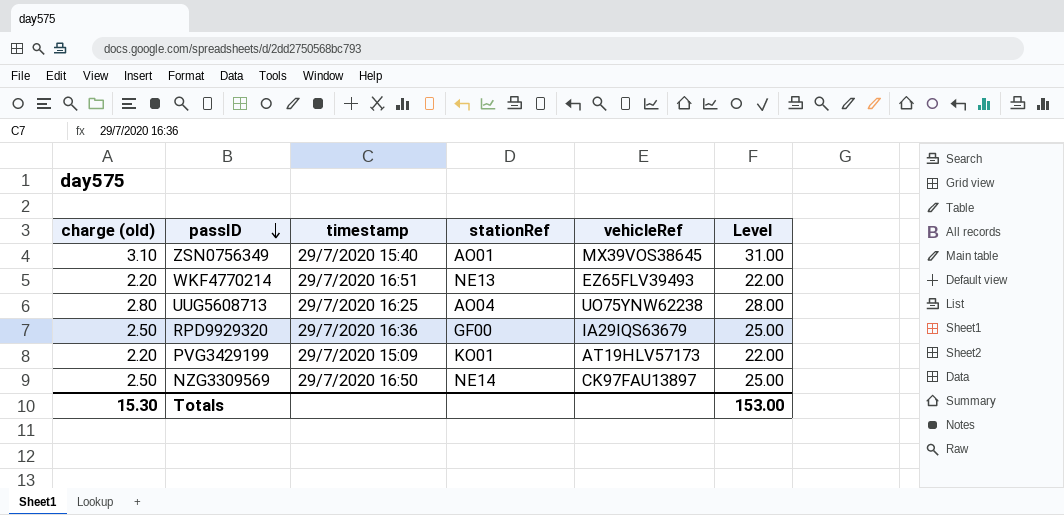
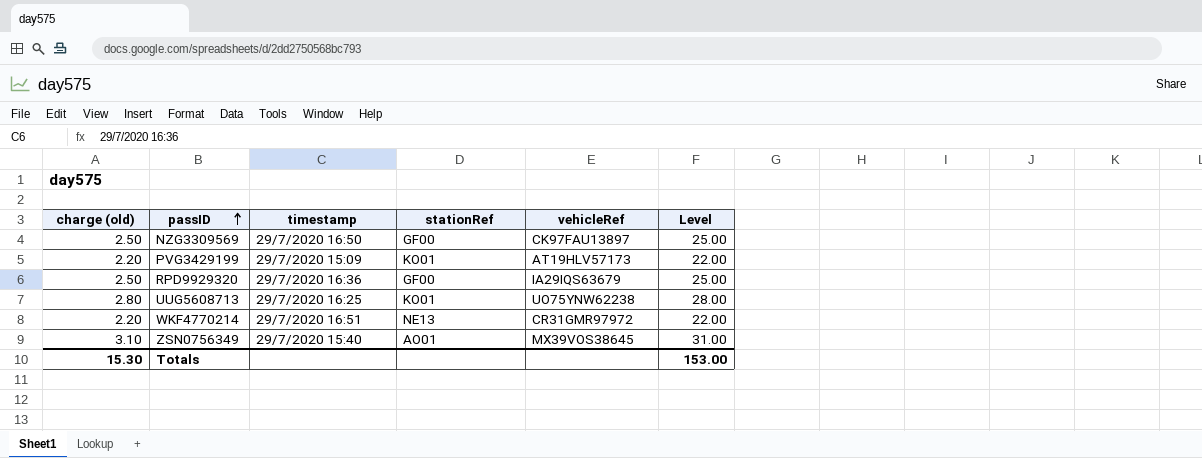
row order: passID descending -> passID ascending
NZG3309569 | stationRef: NE14 -> GF00
UUG5608713 | stationRef: AO04 -> KO01
WKF4770214 | vehicleRef: EZ65FLV39493 -> CR31GMR97972

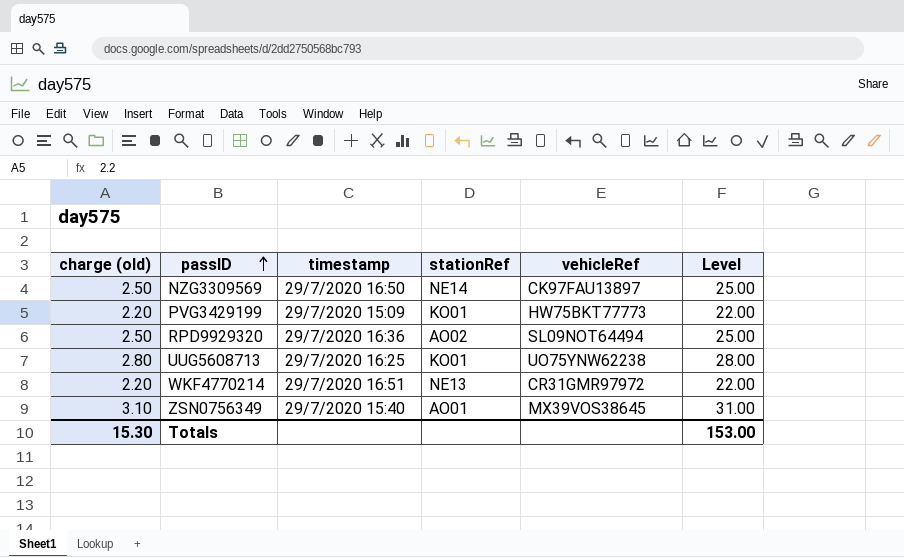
NZG3309569 | stationRef: GF00 -> NE14
PVG3429199 | vehicleRef: AT19HLV57173 -> HW75BKT77773
RPD9929320 | stationRef: GF00 -> AO02
RPD9929320 | vehicleRef: IA29IQS63679 -> SL09NOT64494

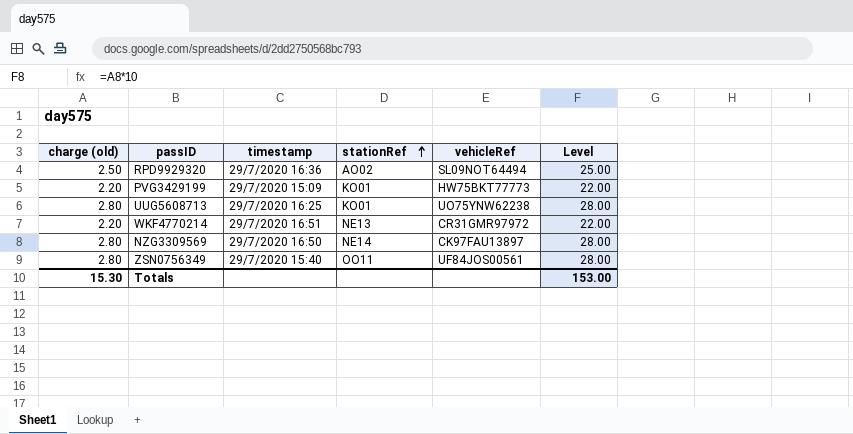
row order: passID ascending -> stationRef ascending
NZG3309569 | charge (old): 2.50 -> 2.80
NZG3309569 | Level: 25.00 -> 28.00
ZSN0756349 | charge (old): 3.10 -> 2.80
ZSN0756349 | stationRef: AO01 -> OO11
ZSN0756349 | vehicleRef: MX39VOS38645 -> UF84JOS00561
ZSN0756349 | Level: 31.00 -> 28.00

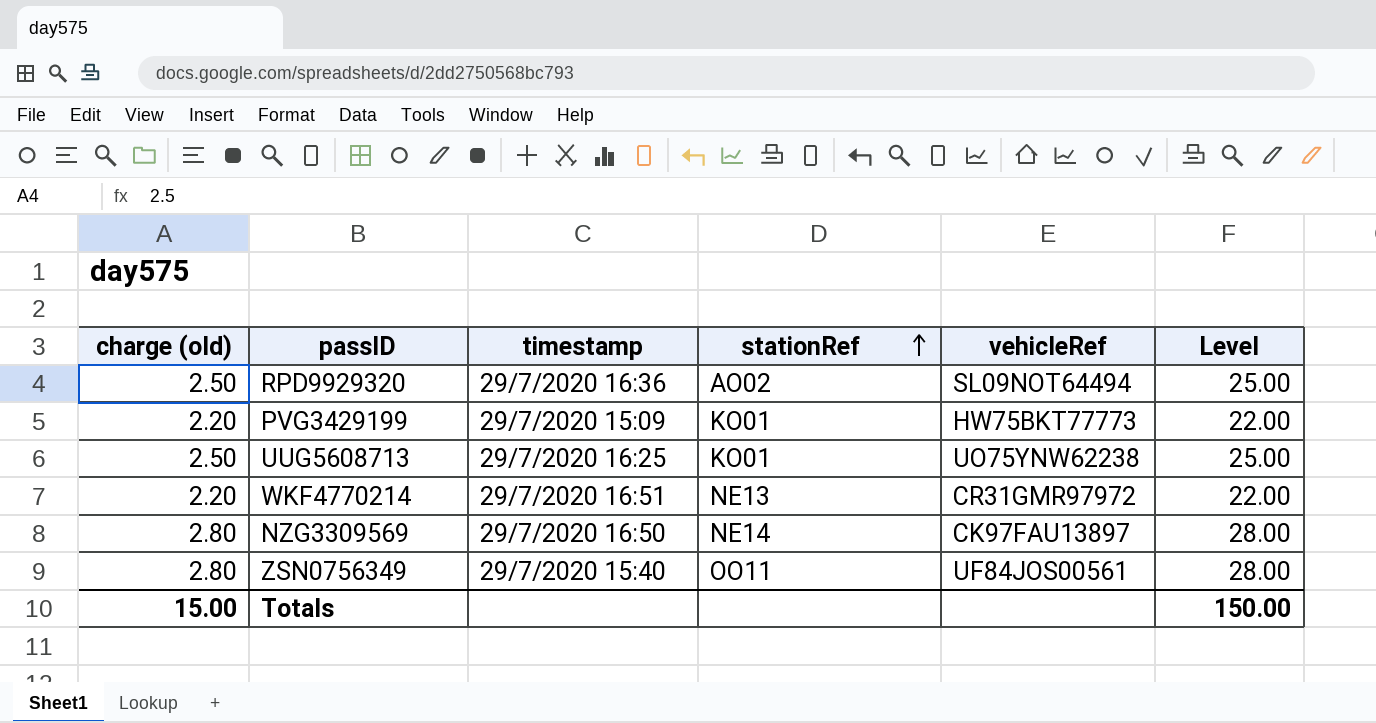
UUG5608713 | charge (old): 2.80 -> 2.50
UUG5608713 | Level: 28.00 -> 25.00
Totals | charge (old): 15.30 -> 15.00
Totals | Level: 153.00 -> 150.00

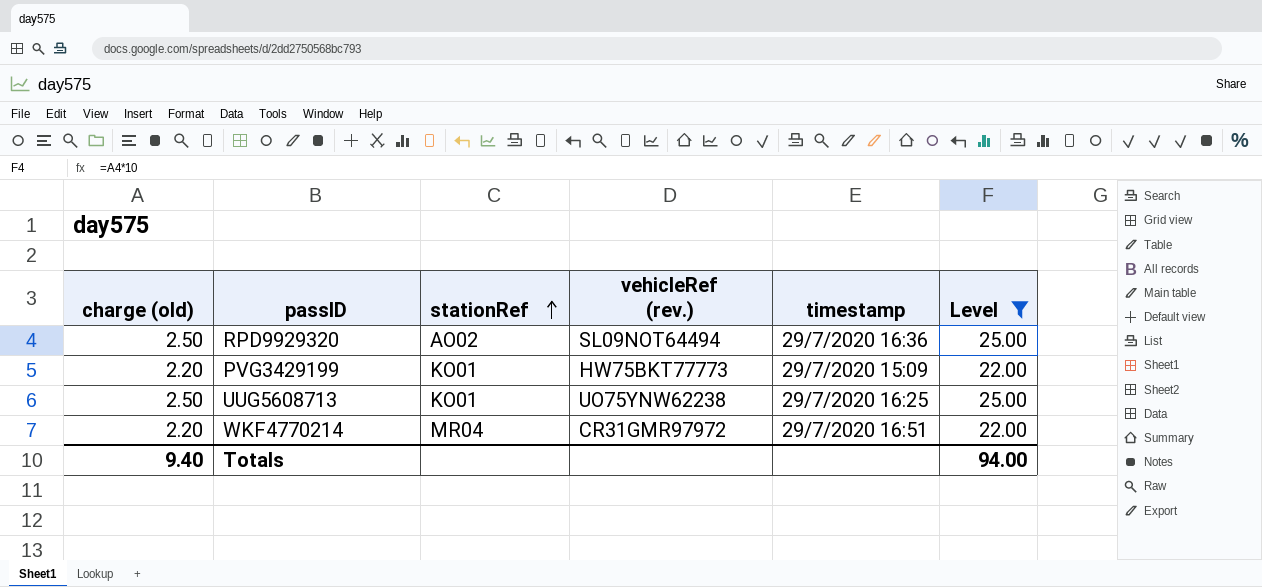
filter: none -> Level != 28.00
column name: vehicleRef -> vehicleRef (rev.)
column timestamp | position: 3 -> 5
WKF4770214 | stationRef: NE13 -> MR04
Totals | charge (old): 15.00 -> 9.40
Totals | Level: 150.00 -> 94.00

